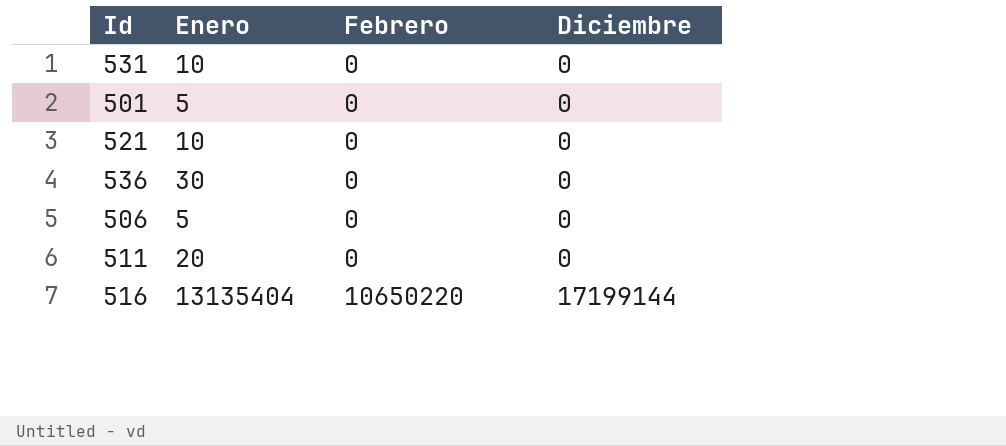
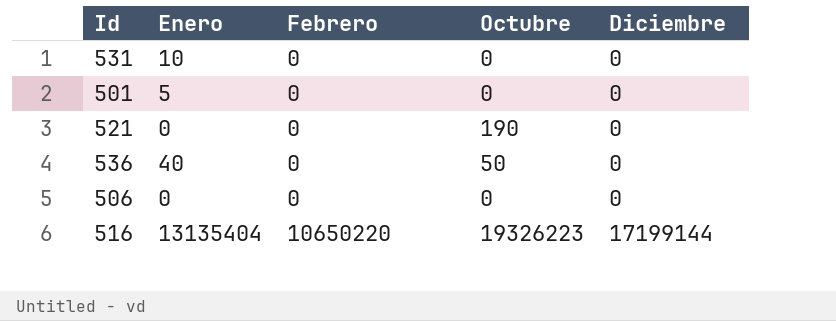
column Octubre | position: none -> 4
row 511: 20 | 0 | 0 -> none
521 | Enero: 10 -> 0
536 | Enero: 30 -> 40
506 | Enero: 5 -> 0

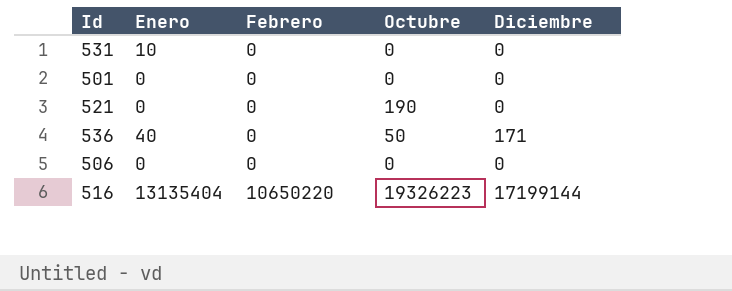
501 | Enero: 5 -> 0
536 | Diciembre: 0 -> 171

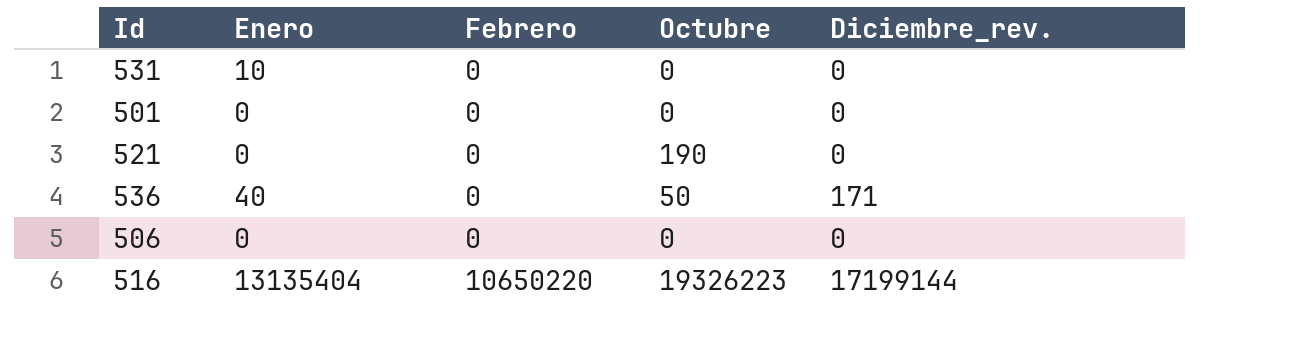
column name: Diciembre -> Diciembre_rev.

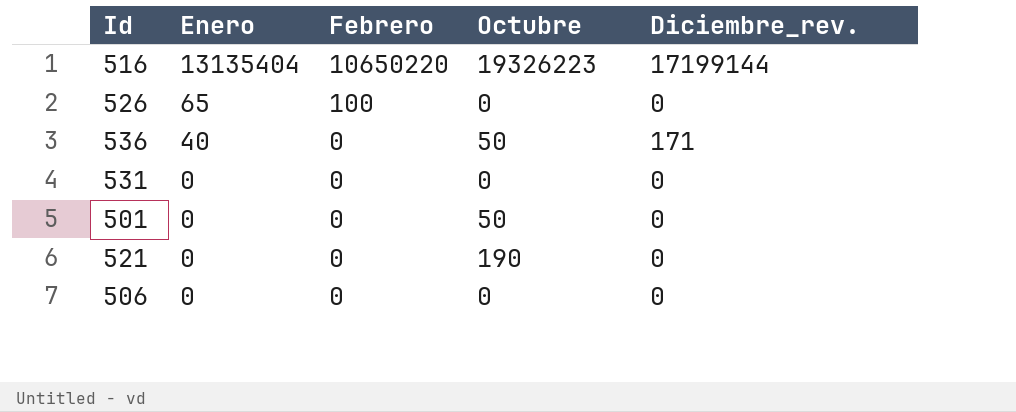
row order: Febrero ascending -> Enero descending
row 526: none -> 65 | 100 | 0 | 0
531 | Enero: 10 -> 0
501 | Octubre: 0 -> 50

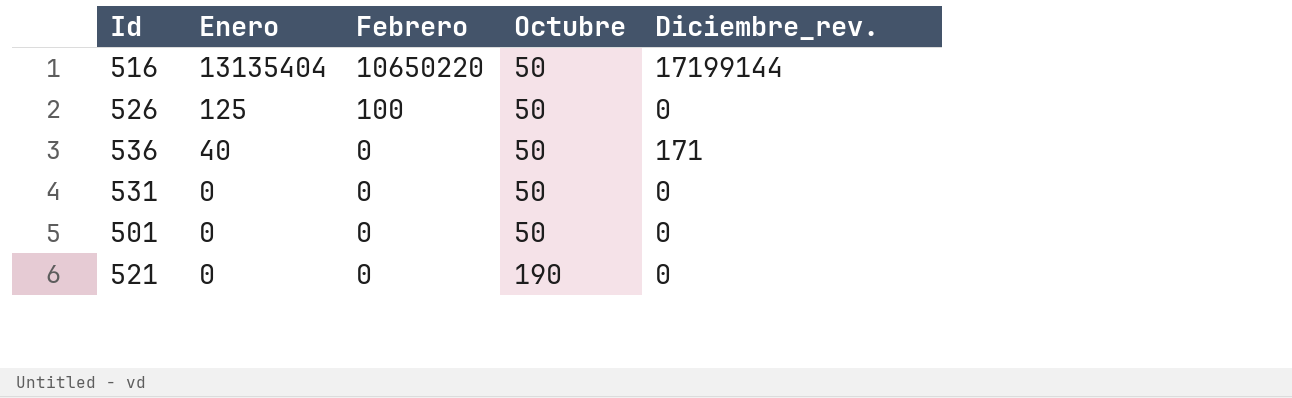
row 506: 0 | 0 | 0 | 0 -> none
516 | Octubre: 19326223 -> 50
526 | Enero: 65 -> 125
526 | Octubre: 0 -> 50
531 | Octubre: 0 -> 50

